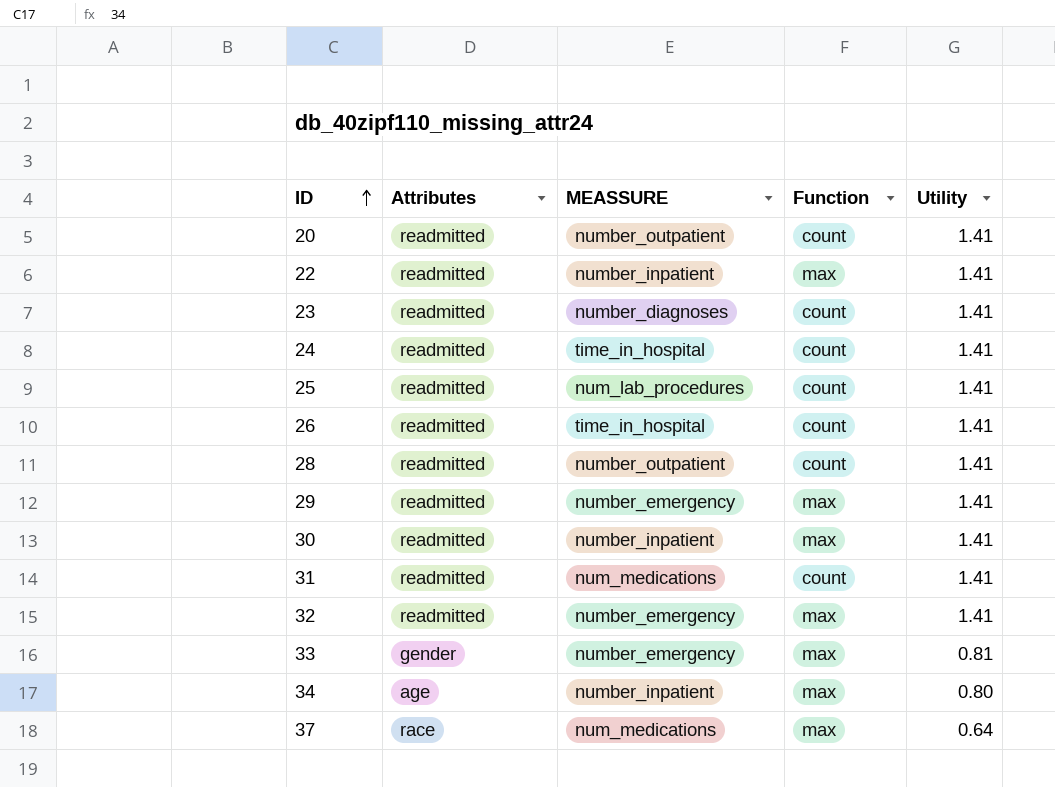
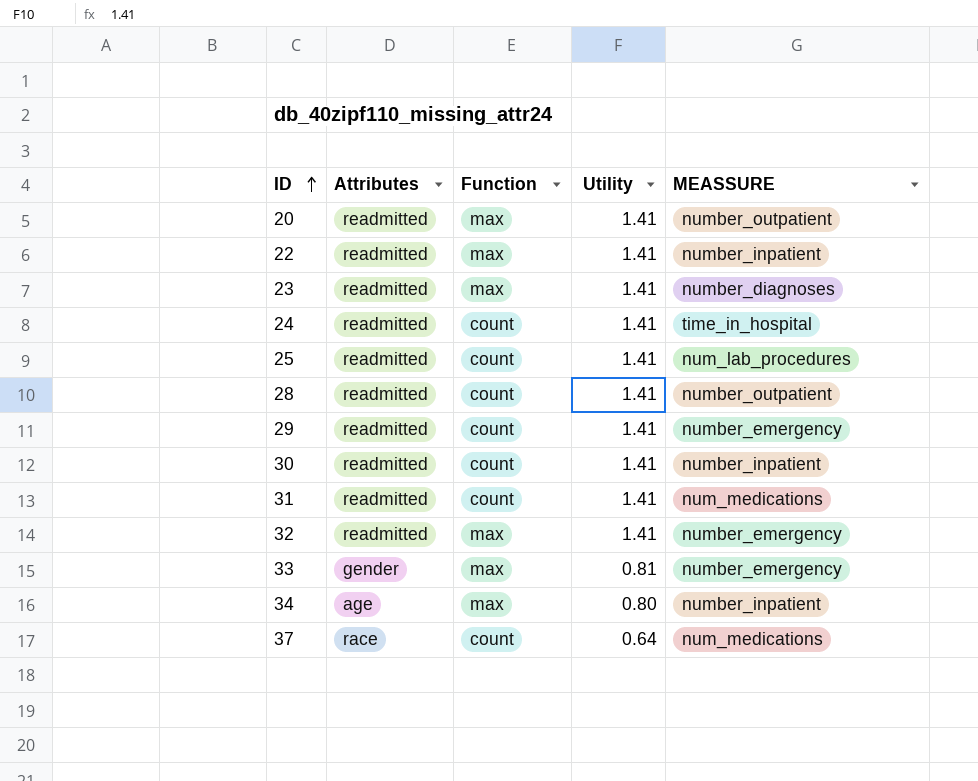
column MEASSURE | position: 3 -> 5
row 26: readmitted | time_in_hospital | count | 1.41 -> none
20 | Function: count -> max
23 | Function: count -> max
29 | Function: max -> count
30 | Function: max -> count
37 | Function: max -> count

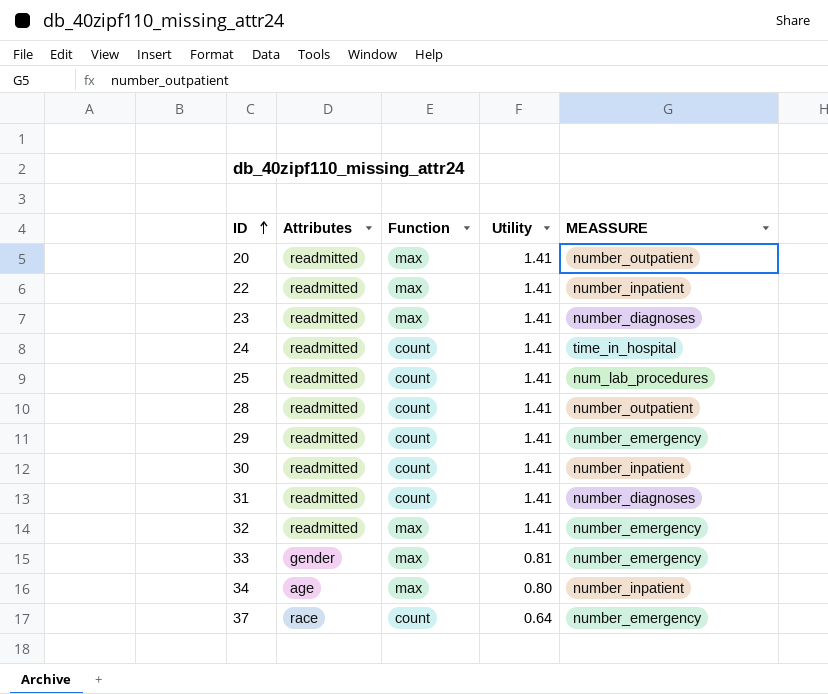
31 | MEASSURE: num_medications -> number_diagnoses
37 | MEASSURE: num_medications -> number_emergency

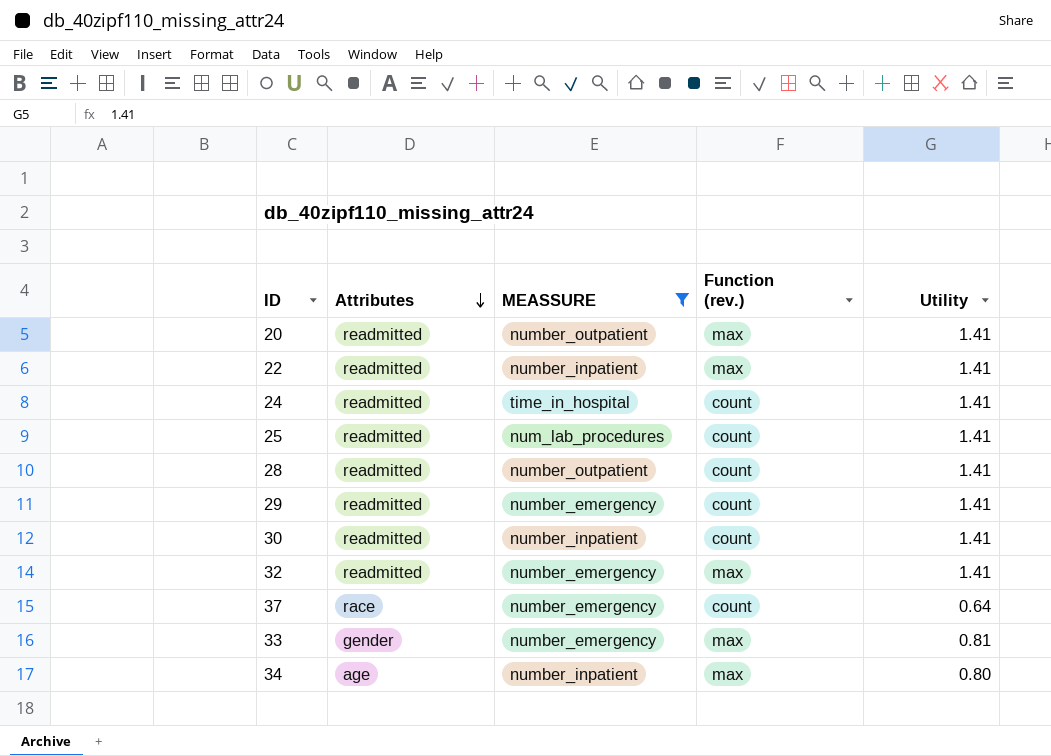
filter: none -> MEASSURE != number_diagnoses
row order: ID ascending -> Attributes descending
column MEASSURE | position: 5 -> 3
column name: Function -> Function (rev.)

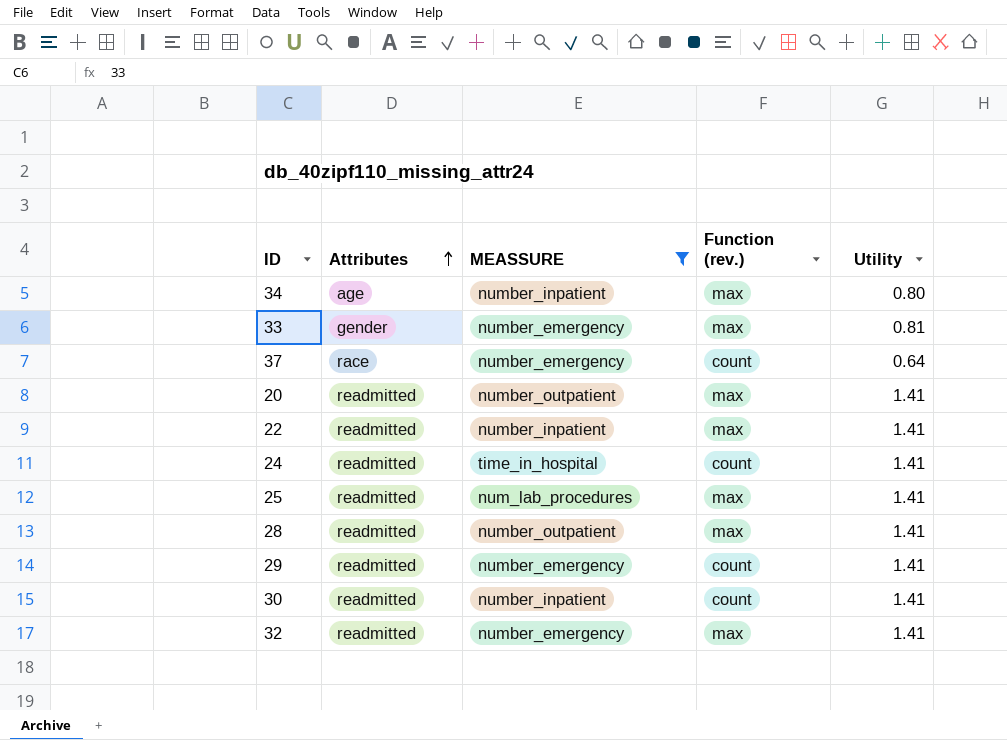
row order: Attributes descending -> Attributes ascending
25 | Function (rev.): count -> max
28 | Function (rev.): count -> max

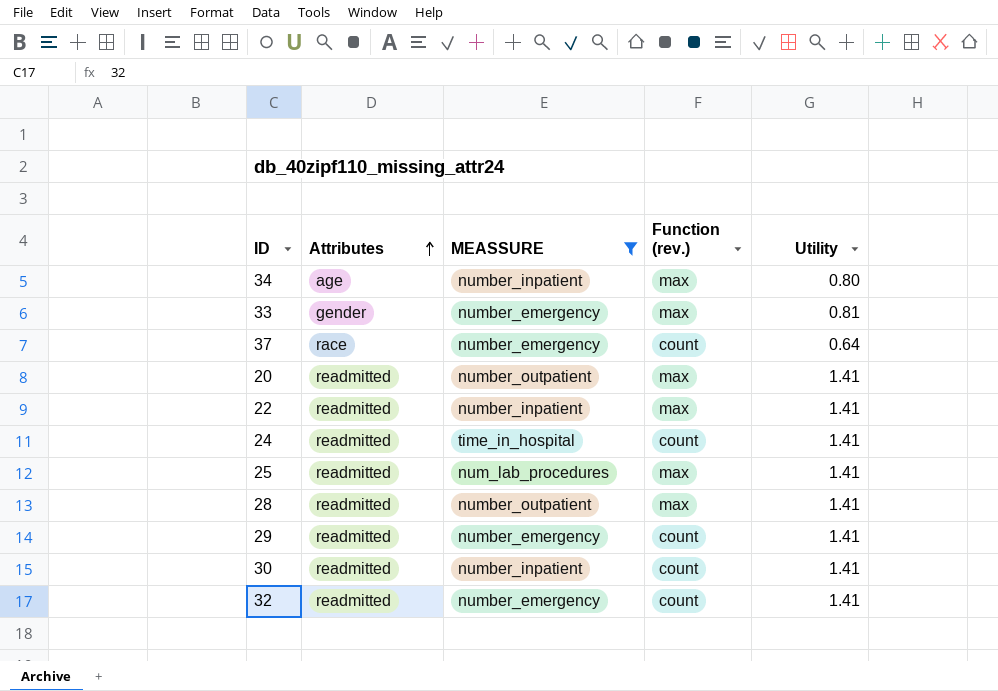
32 | Function (rev.): max -> count

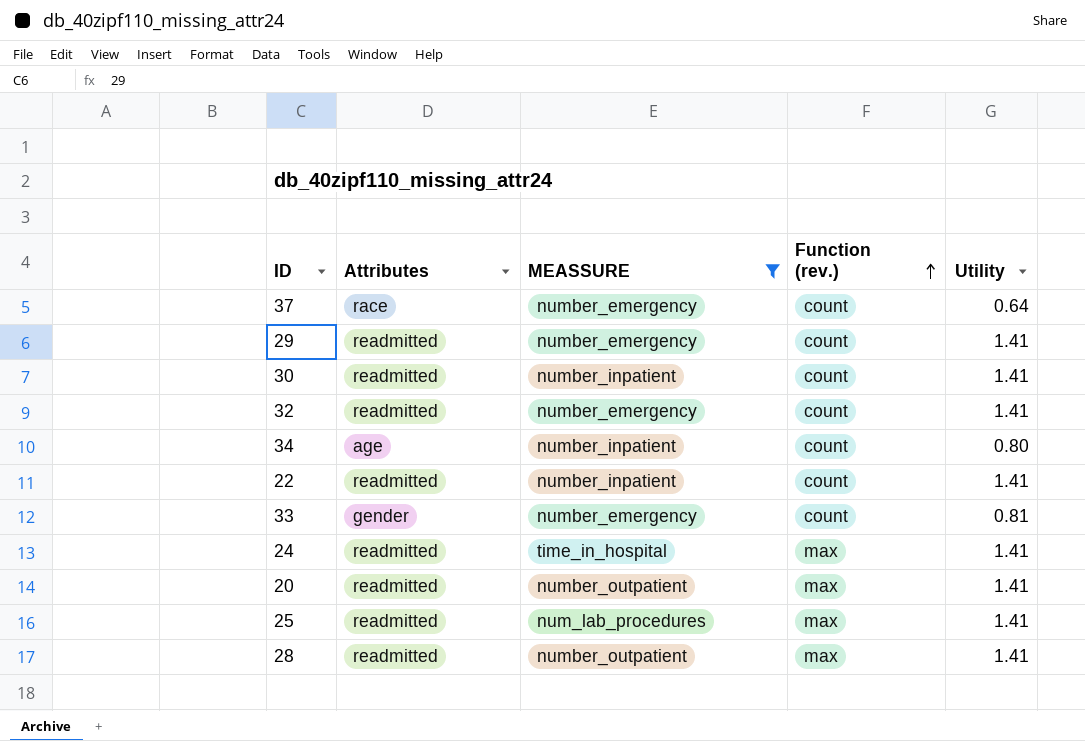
row order: Attributes ascending -> Function (rev.) ascending
34 | Function (rev.): max -> count
22 | Function (rev.): max -> count
33 | Function (rev.): max -> count
24 | Function (rev.): count -> max

